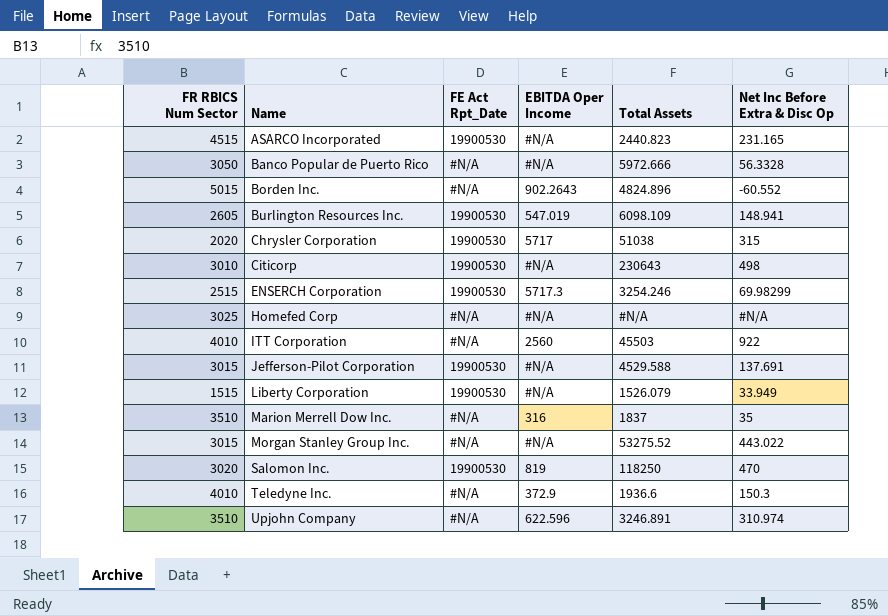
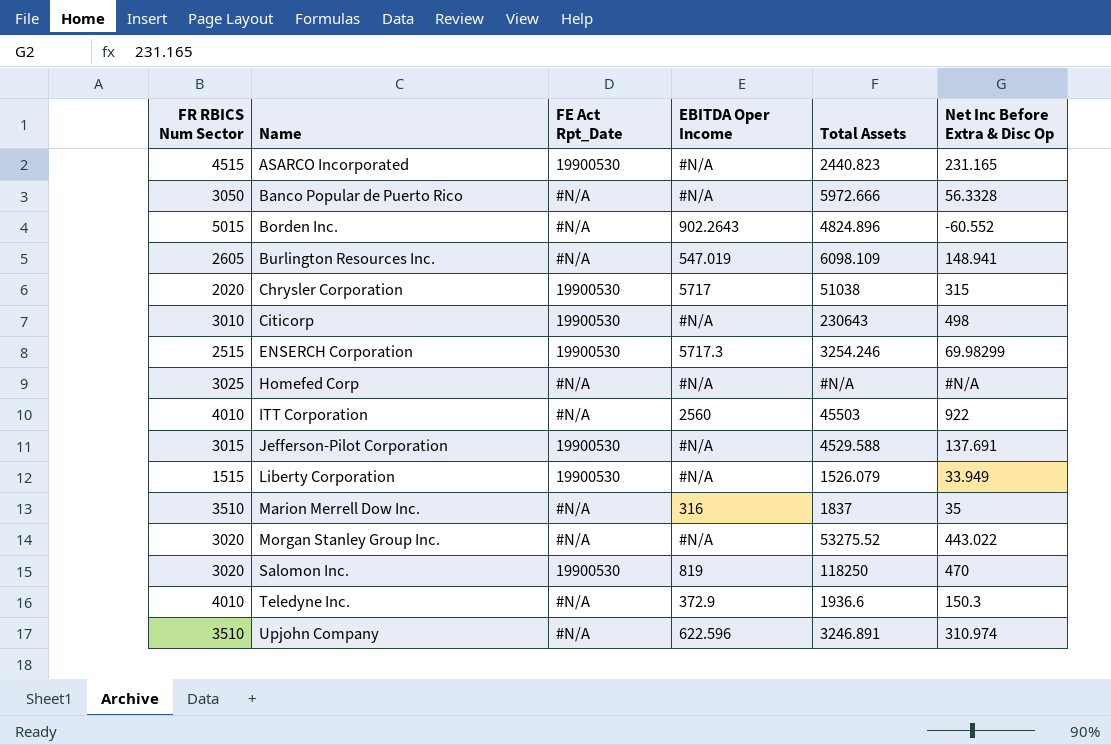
Burlington Resources Inc. | FE Act Rpt_Date: 19900530 -> #N/A
Morgan Stanley Group Inc. | FR RBICS Num Sector: 3015 -> 3020

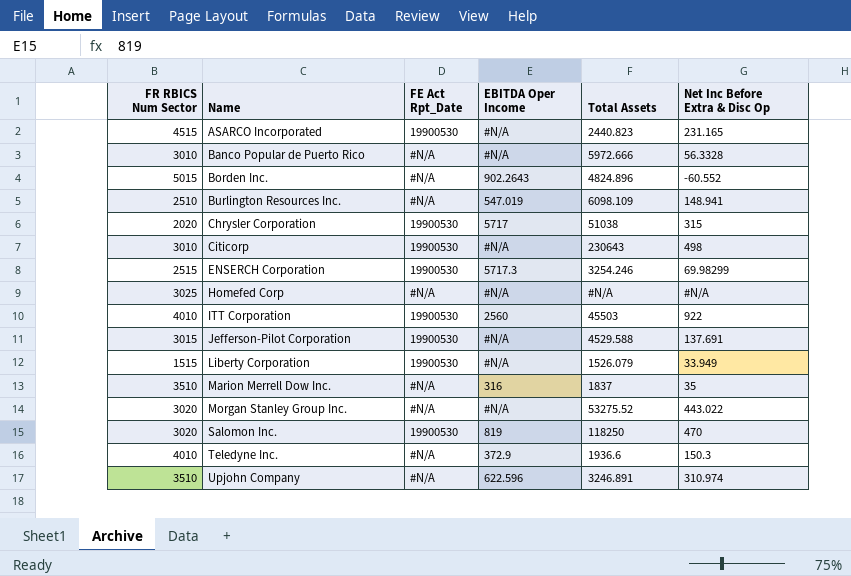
Banco Popular de Puerto Rico | FR RBICS Num Sector: 3050 -> 3010
Burlington Resources Inc. | FR RBICS Num Sector: 2605 -> 2510
ITT Corporation | FE Act Rpt_Date: #N/A -> 19900530

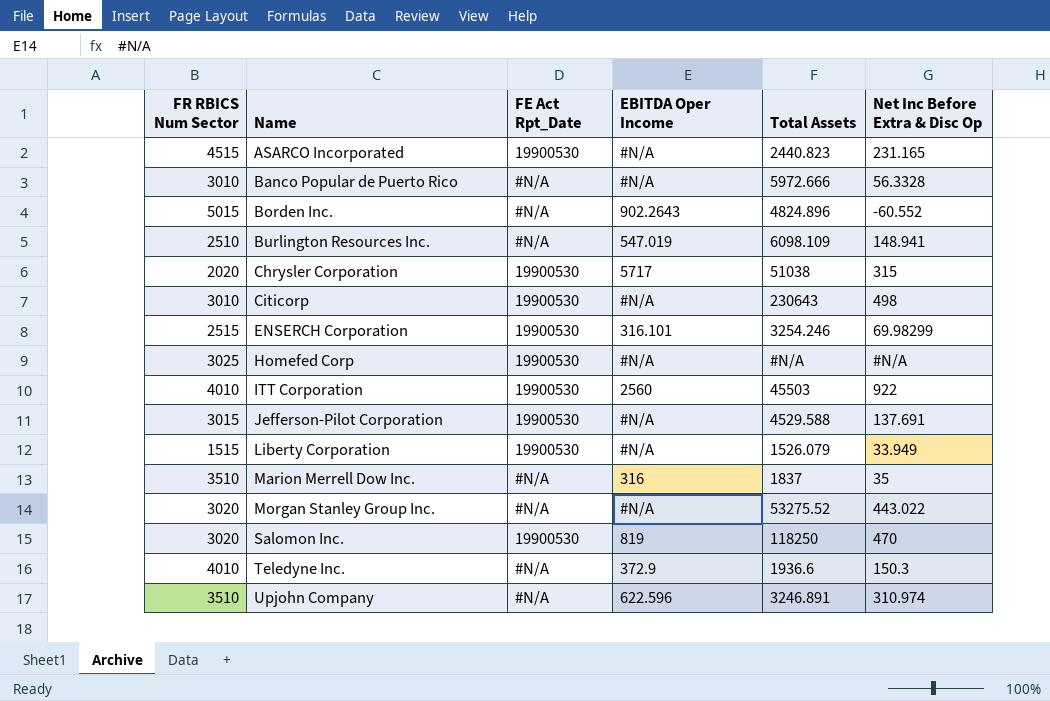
ENSERCH Corporation | EBITDA Oper Income: 5717.3 -> 316.101
Homefed Corp | FE Act Rpt_Date: #N/A -> 19900530

